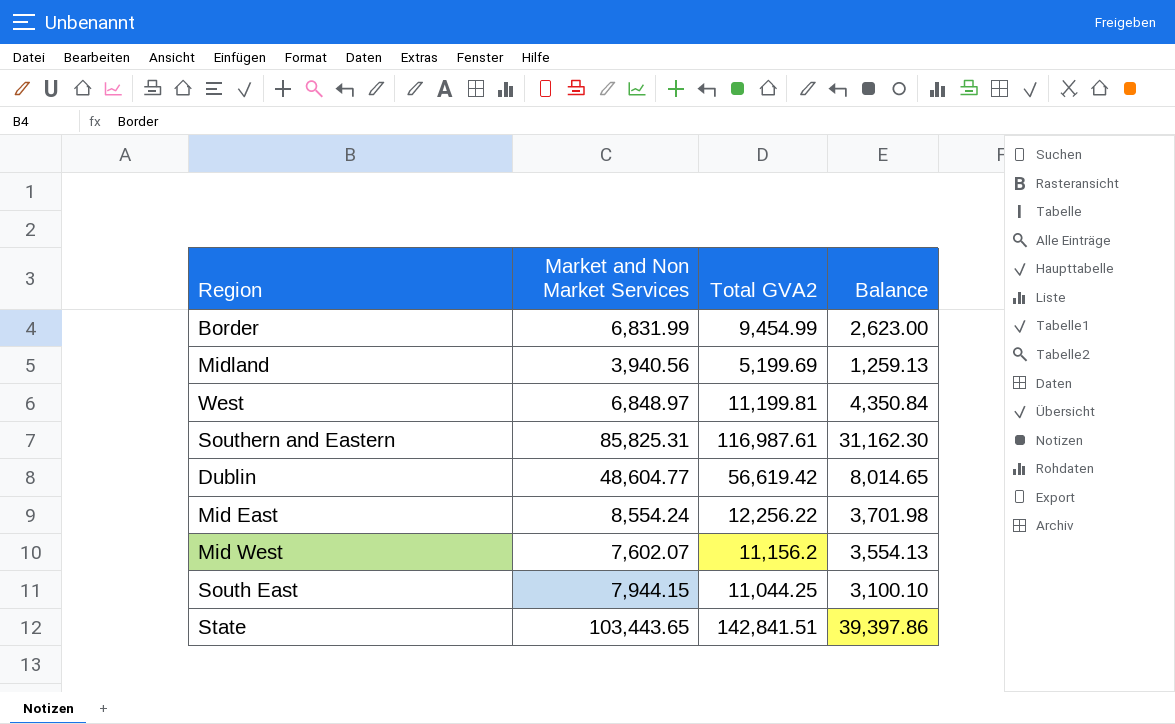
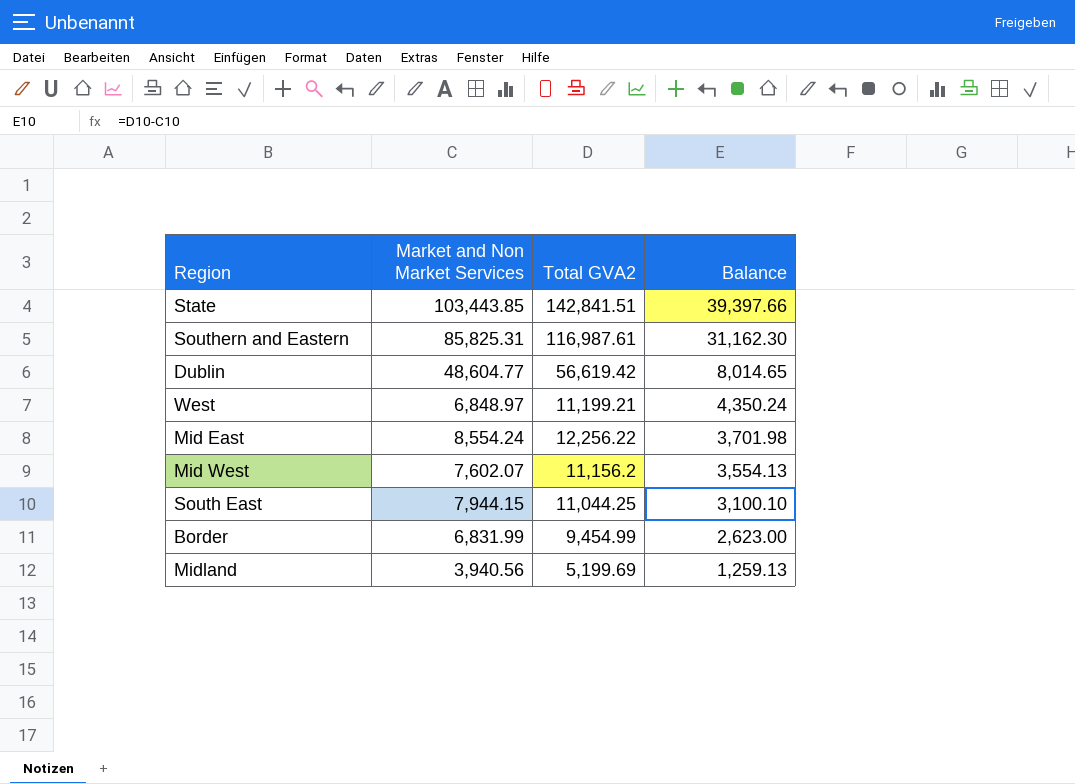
row order: none -> Balance descending
State | Market and Non Market Services: 103,443.65 -> 103,443.85
State | Balance: 39,397.86 -> 39,397.66
West | Total GVA2: 11,199.81 -> 11,199.21
West | Balance: 4,350.84 -> 4,350.24

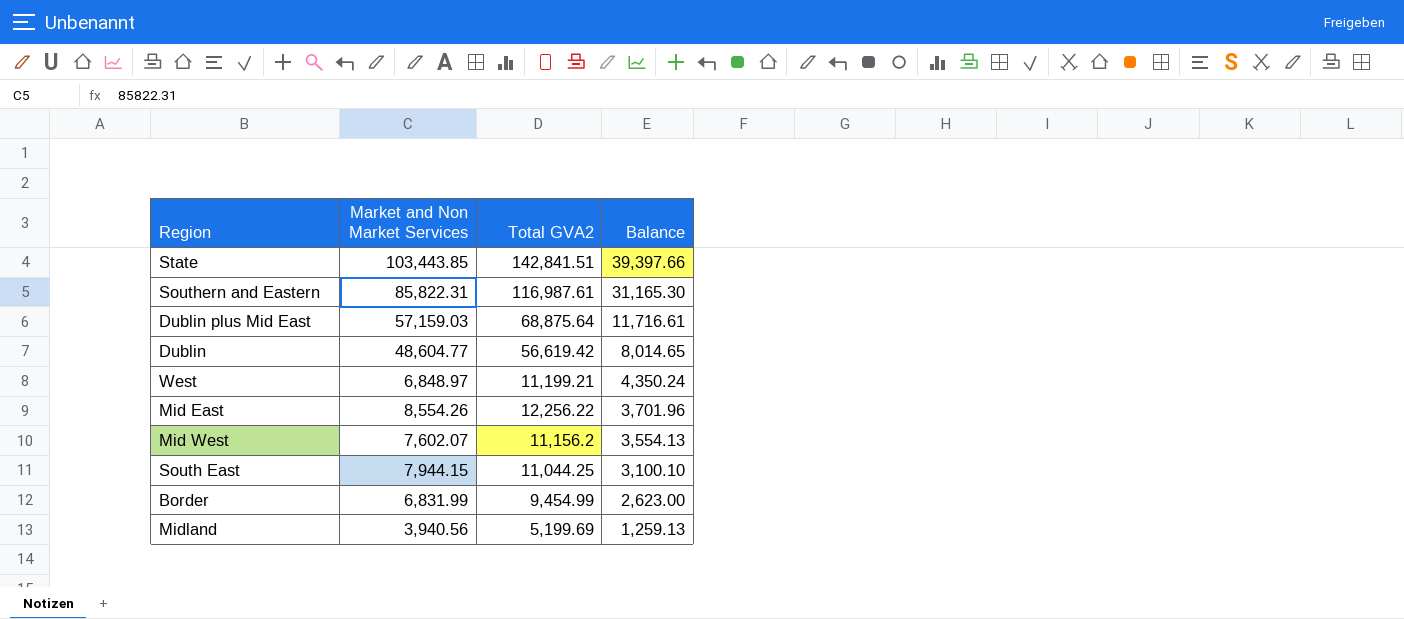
Southern and Eastern | Market and Non Market Services: 85,825.31 -> 85,822.31
Southern and Eastern | Balance: 31,162.30 -> 31,165.30
row Dublin plus Mid East: none -> 57,159.03 | 68,875.64 | 11,716.61
Mid East | Market and Non Market Services: 8,554.24 -> 8,554.26
Mid East | Balance: 3,701.98 -> 3,701.96

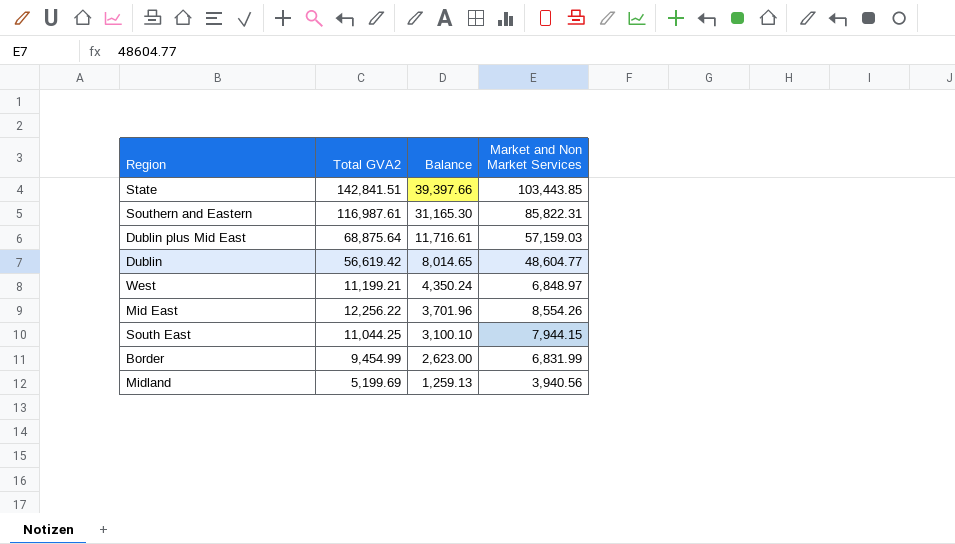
column Market and Non Market Services | position: 2 -> 4
row Mid West: 7,602.07 | 11,156.2 | 3,554.13 -> none

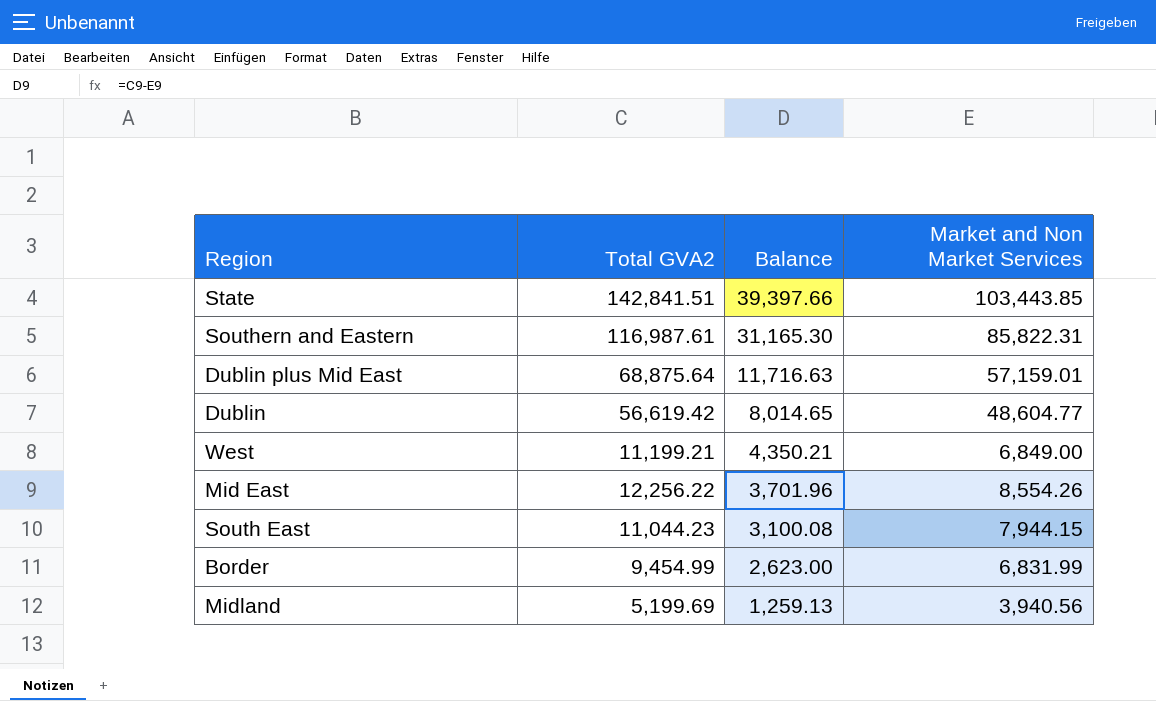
Dublin plus Mid East | Balance: 11,716.61 -> 11,716.63
Dublin plus Mid East | Market and Non Market Services: 57,159.03 -> 57,159.01
West | Balance: 4,350.24 -> 4,350.21
West | Market and Non Market Services: 6,848.97 -> 6,849.00
South East | Total GVA2: 11,044.25 -> 11,044.23
South East | Balance: 3,100.10 -> 3,100.08

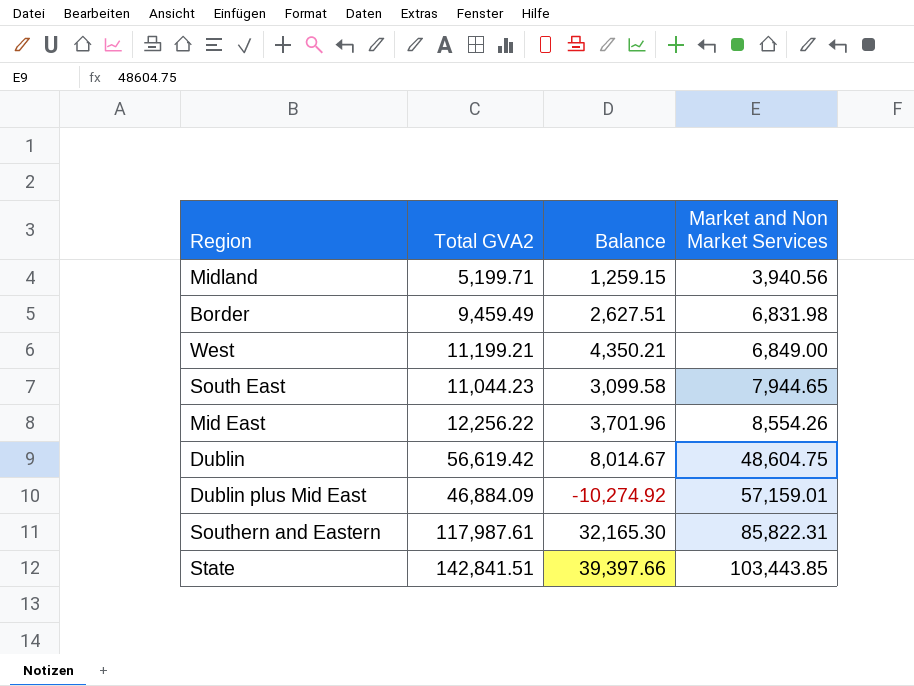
row order: Balance descending -> Market and Non Market Services ascending
Midland | Total GVA2: 5,199.69 -> 5,199.71
Midland | Balance: 1,259.13 -> 1,259.15
Border | Total GVA2: 9,454.99 -> 9,459.49
Border | Balance: 2,623.00 -> 2,627.51
Border | Market and Non Market Services: 6,831.99 -> 6,831.98
South East | Balance: 3,100.08 -> 3,099.58
South East | Market and Non Market Services: 7,944.15 -> 7,944.65
Dublin | Balance: 8,014.65 -> 8,014.67
Dublin | Market and Non Market Services: 48,604.77 -> 48,604.75
Dublin plus Mid East | Total GVA2: 68,875.64 -> 46,884.09
Dublin plus Mid East | Balance: 11,716.63 -> -10,274.92
Southern and Eastern | Total GVA2: 116,987.61 -> 117,987.61
Southern and Eastern | Balance: 31,165.30 -> 32,165.30

